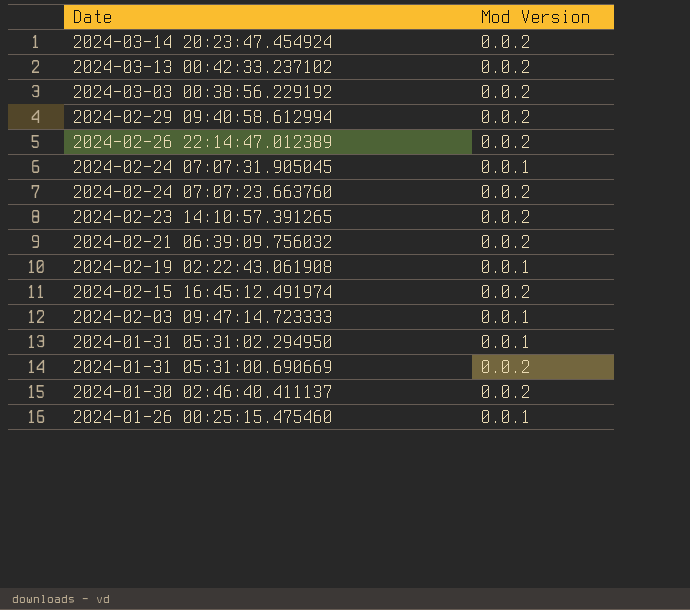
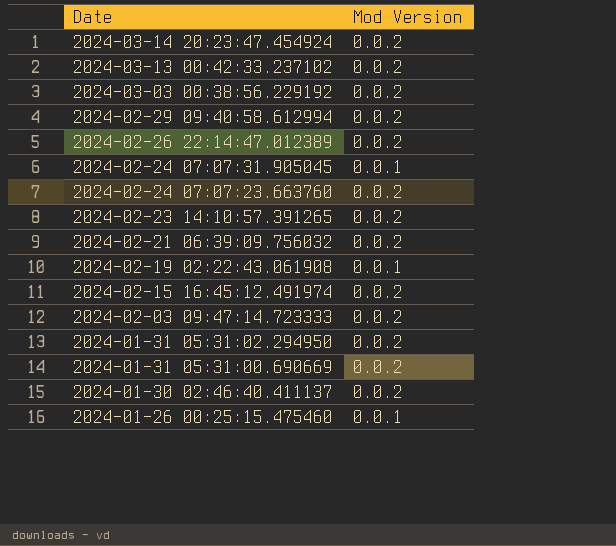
2024-02-03 09:47:14.723333 | Mod Version: 0.0.1 -> 0.0.2
2024-01-31 05:31:02.294950 | Mod Version: 0.0.1 -> 0.0.2

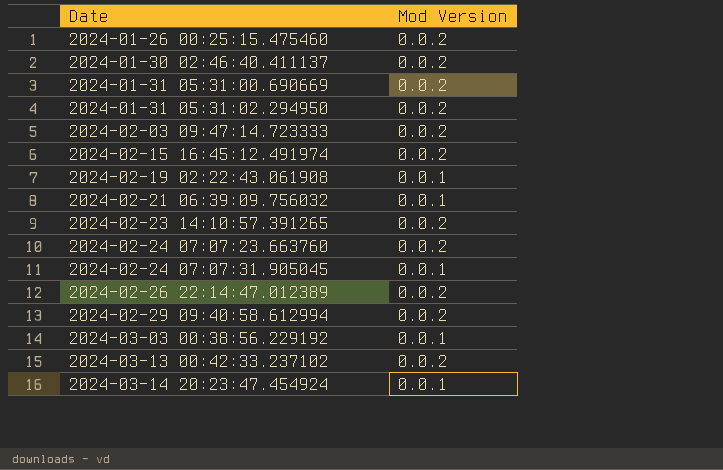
row order: Date descending -> Date ascending
2024-01-26 00:25:15.475460 | Mod Version: 0.0.1 -> 0.0.2
2024-02-21 06:39:09.756032 | Mod Version: 0.0.2 -> 0.0.1
2024-03-03 00:38:56.229192 | Mod Version: 0.0.2 -> 0.0.1
2024-03-14 20:23:47.454924 | Mod Version: 0.0.2 -> 0.0.1

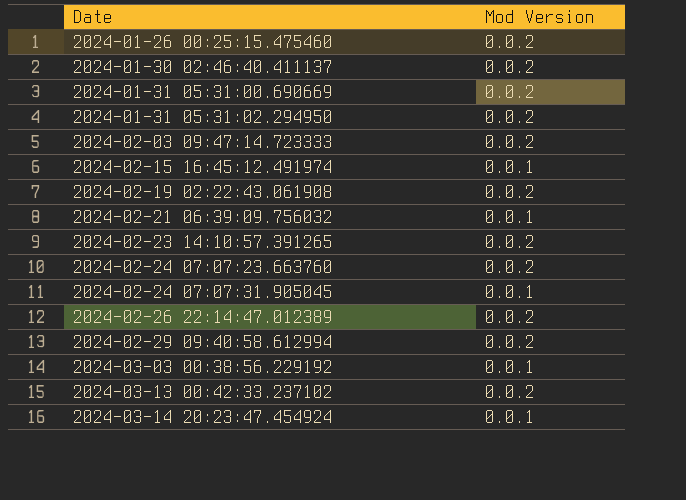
2024-02-15 16:45:12.491974 | Mod Version: 0.0.2 -> 0.0.1
2024-02-19 02:22:43.061908 | Mod Version: 0.0.1 -> 0.0.2

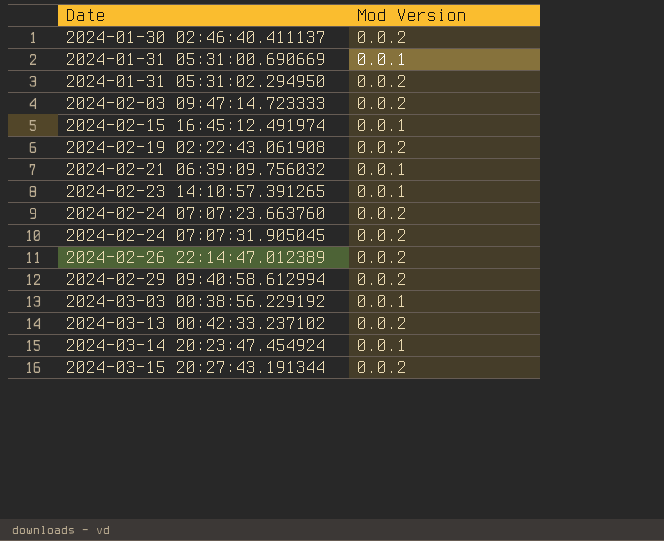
row 2024-01-26 00:25:15.475460: 0.0.2 -> none
2024-01-31 05:31:00.690669 | Mod Version: 0.0.2 -> 0.0.1
2024-02-23 14:10:57.391265 | Mod Version: 0.0.2 -> 0.0.1
2024-02-24 07:07:31.905045 | Mod Version: 0.0.1 -> 0.0.2
row 2024-03-15 20:27:43.191344: none -> 0.0.2

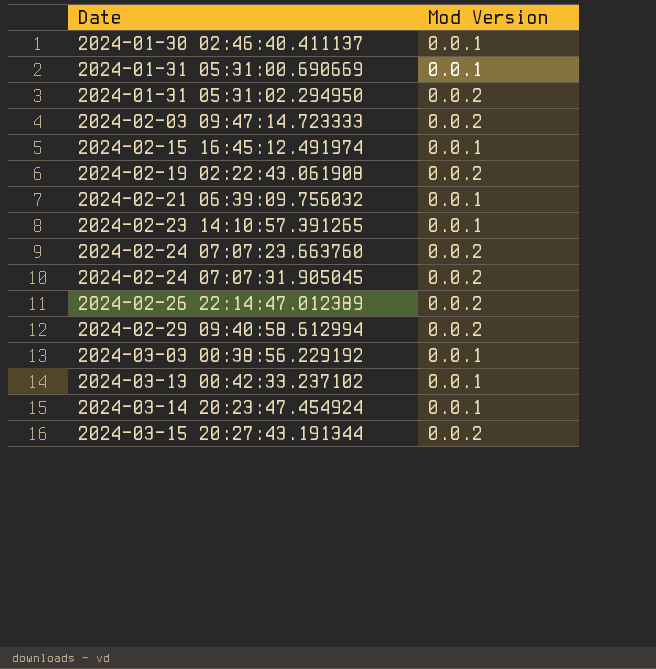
2024-01-30 02:46:40.411137 | Mod Version: 0.0.2 -> 0.0.1
2024-03-13 00:42:33.237102 | Mod Version: 0.0.2 -> 0.0.1

